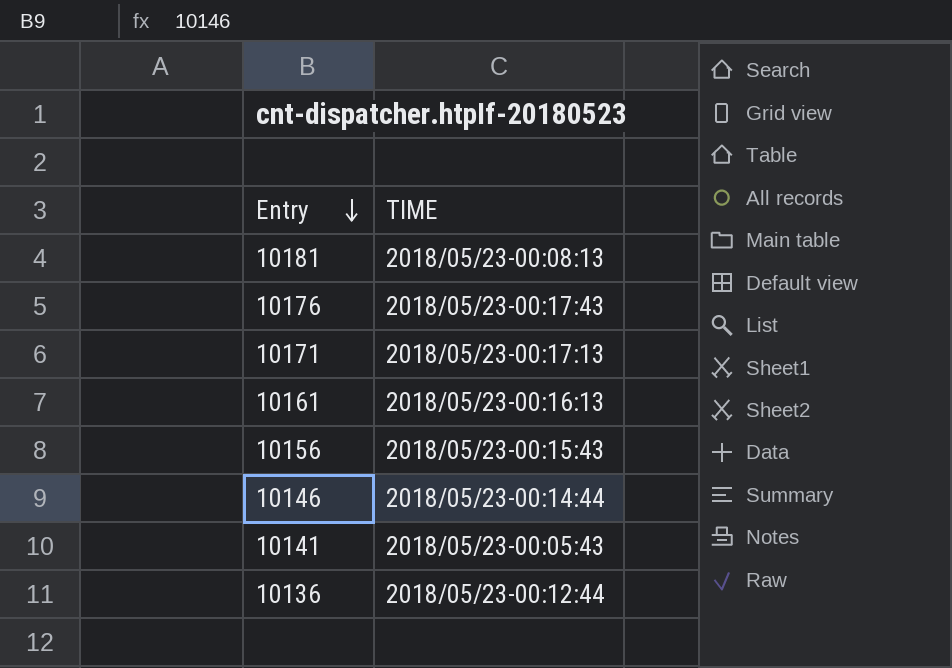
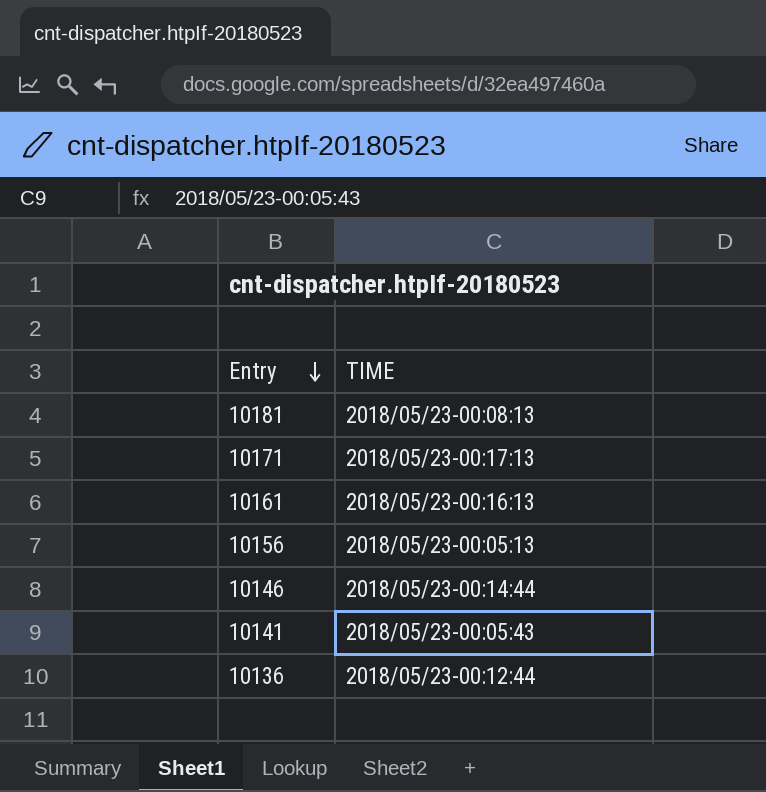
row 10176: 2018/05/23-00:17:43 -> none
10156 | TIME: 2018/05/23-00:15:43 -> 2018/05/23-00:05:13

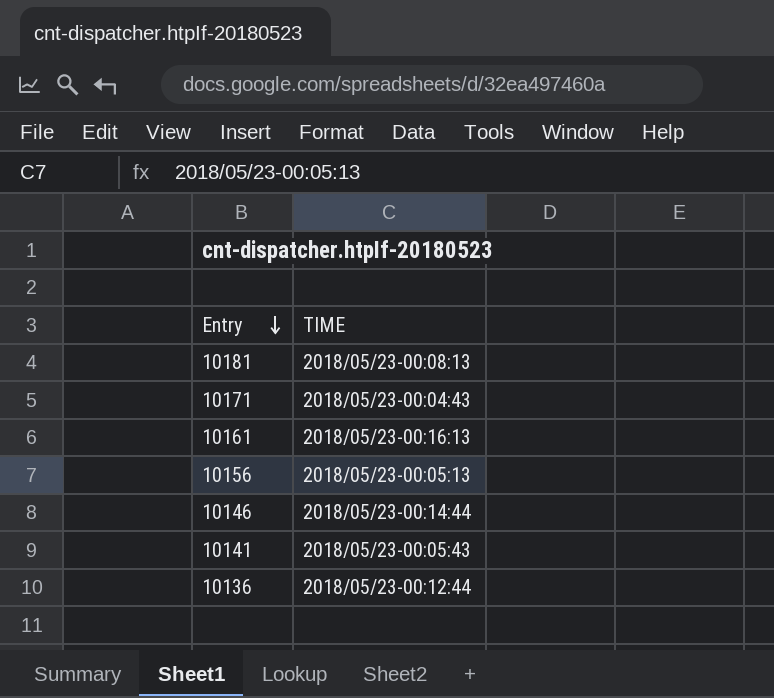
10171 | TIME: 2018/05/23-00:17:13 -> 2018/05/23-00:04:43

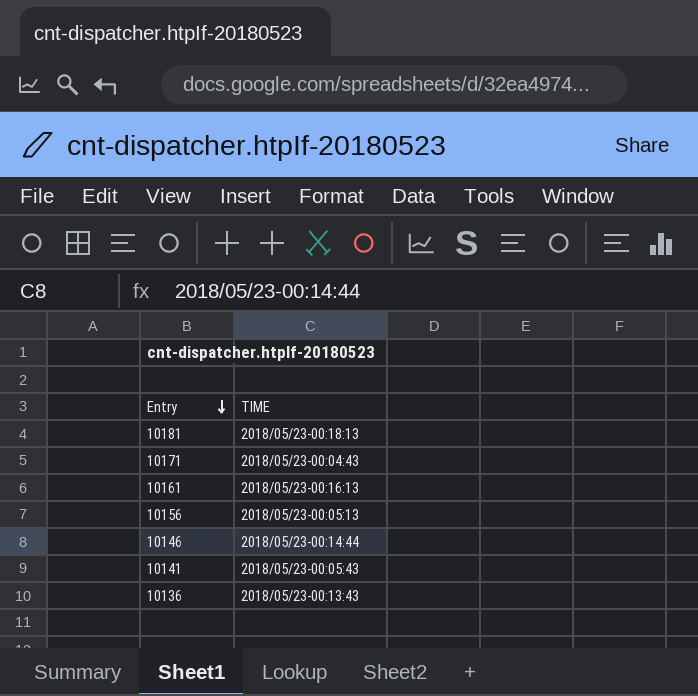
10181 | TIME: 2018/05/23-00:08:13 -> 2018/05/23-00:18:13
10136 | TIME: 2018/05/23-00:12:44 -> 2018/05/23-00:13:43

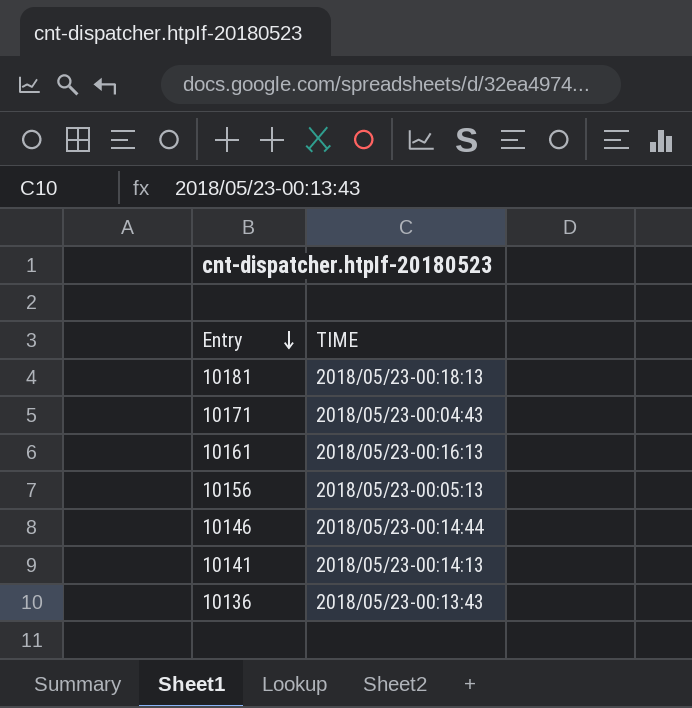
10141 | TIME: 2018/05/23-00:05:43 -> 2018/05/23-00:14:13

